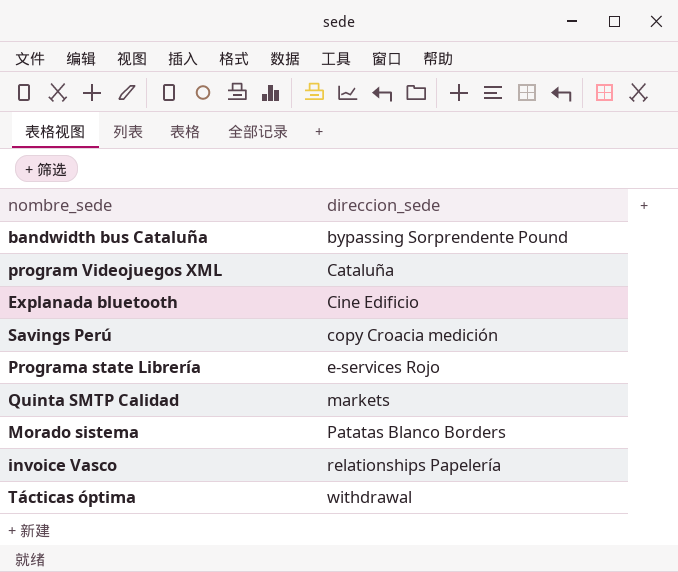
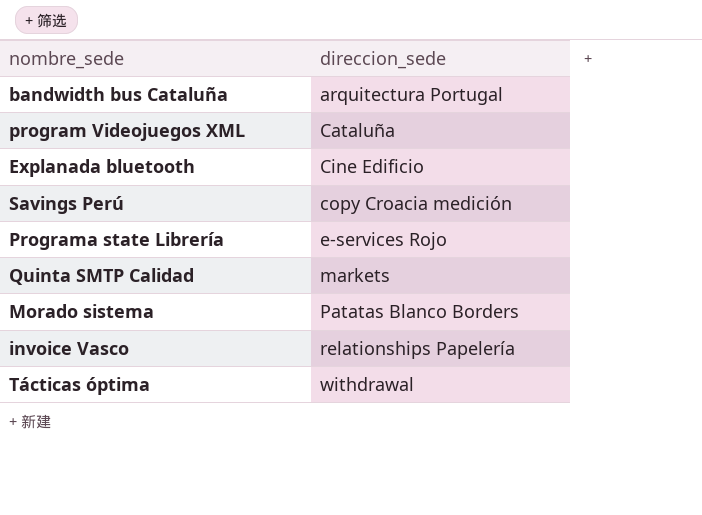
bandwidth bus Cataluña | direccion_sede: bypassing Sorprendente Pound -> arquitectura Portugal

